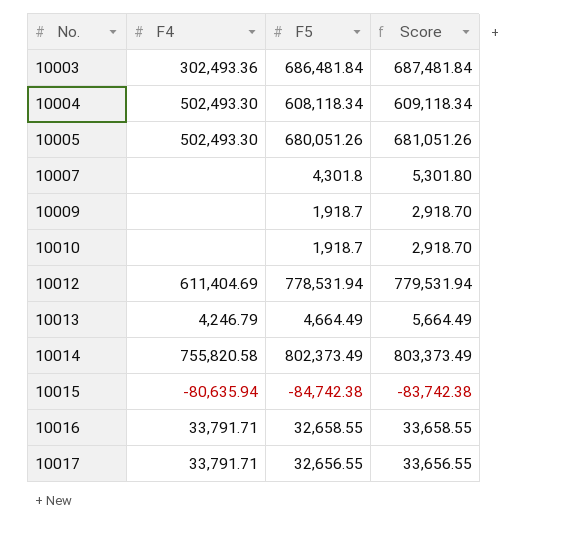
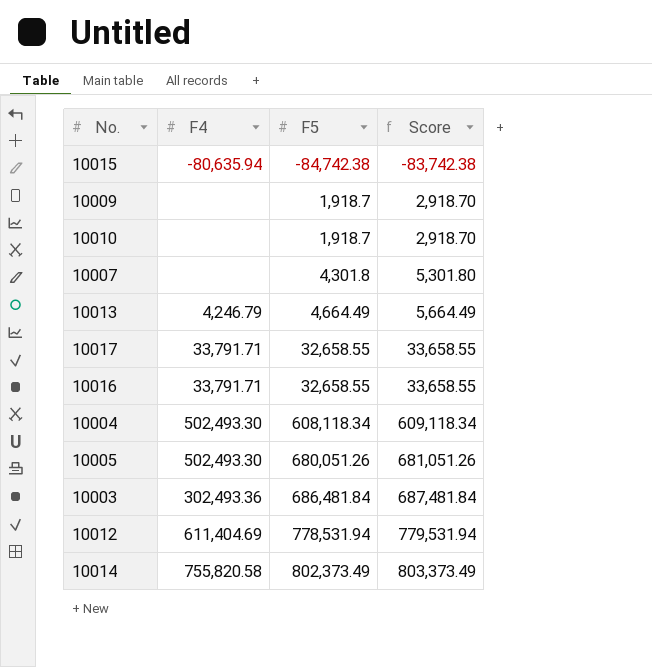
row order: No. ascending -> F5 ascending
10017 | F5: 32,656.55 -> 32,658.55
10017 | Score: 33,656.55 -> 33,658.55

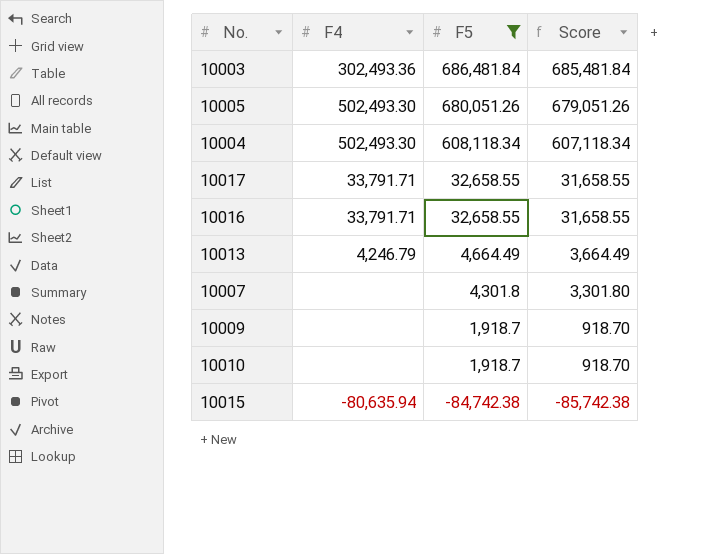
filter: none -> F5 <= 686,481.84
row order: F5 ascending -> F5 descending
column Score | formula: [F5] + 1000 -> [F5] - 1000

